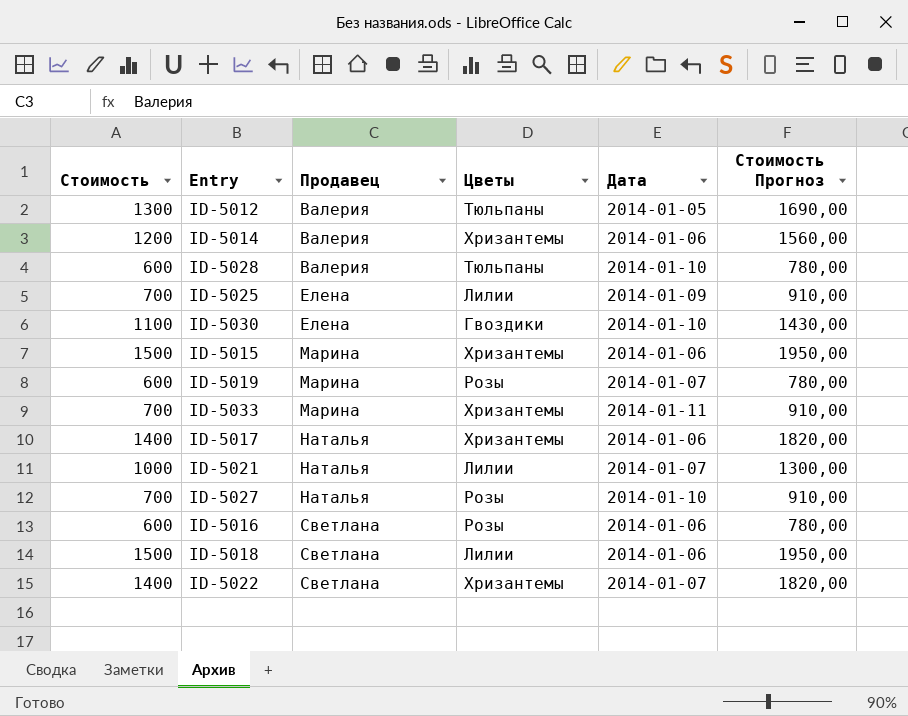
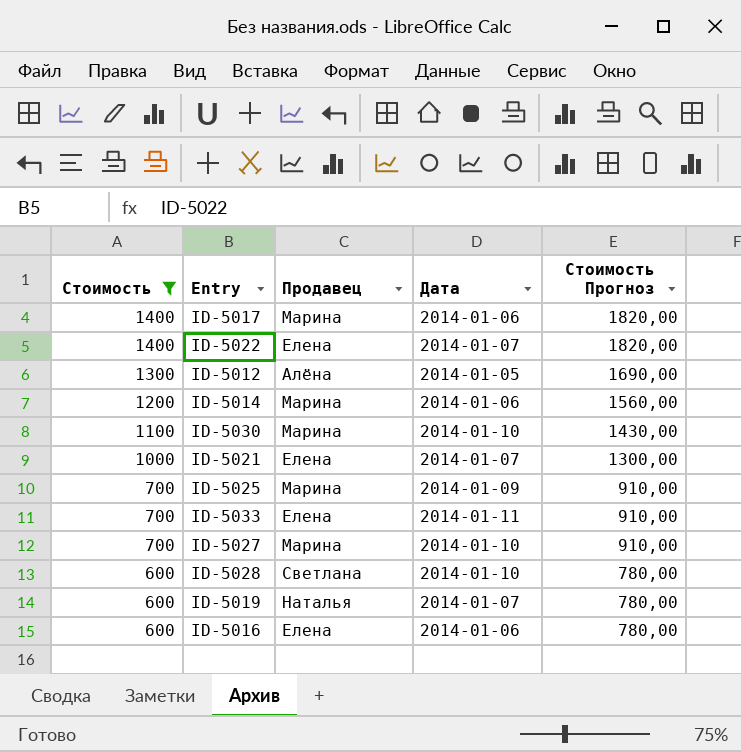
filter: none -> Стоимость != 1500
row order: Продавец ascending -> Стоимость descending
column Цветы | position: 4 -> none
ID-5017 | Продавец: Наталья -> Марина
ID-5022 | Продавец: Светлана -> Елена
ID-5012 | Продавец: Валерия -> Алёна
ID-5014 | Продавец: Валерия -> Марина
ID-5030 | Продавец: Елена -> Марина
ID-5021 | Продавец: Наталья -> Елена
ID-5025 | Продавец: Елена -> Марина
ID-5033 | Продавец: Марина -> Елена
ID-5027 | Продавец: Наталья -> Марина
ID-5028 | Продавец: Валерия -> Светлана
ID-5019 | Продавец: Марина -> Наталья
ID-5016 | Продавец: Светлана -> Елена

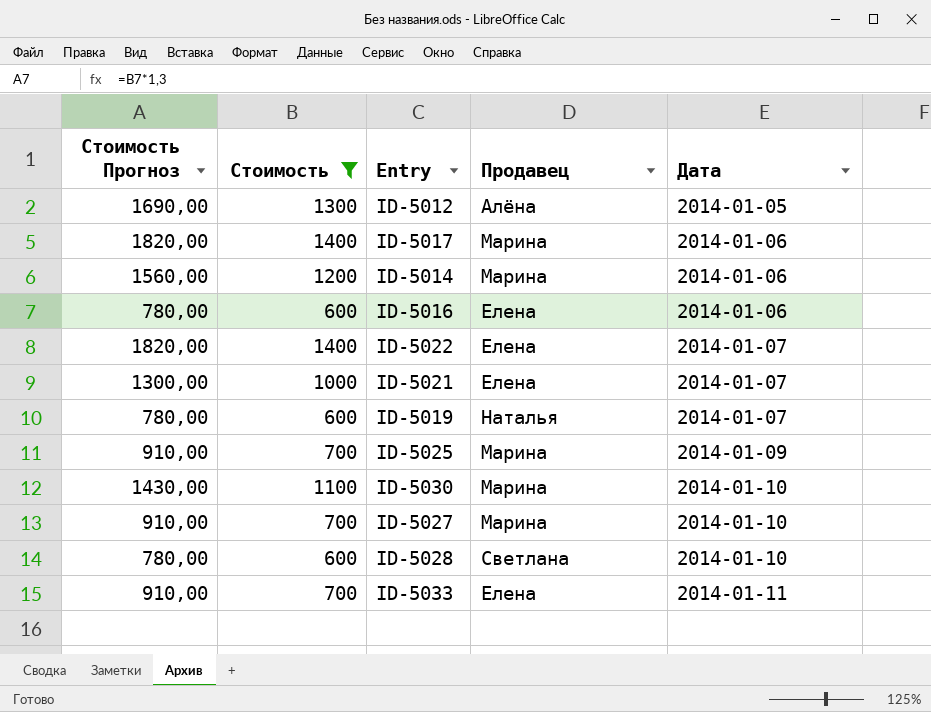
row order: Стоимость descending -> Дата ascending
column Стоимость Прогноз | position: 5 -> 1

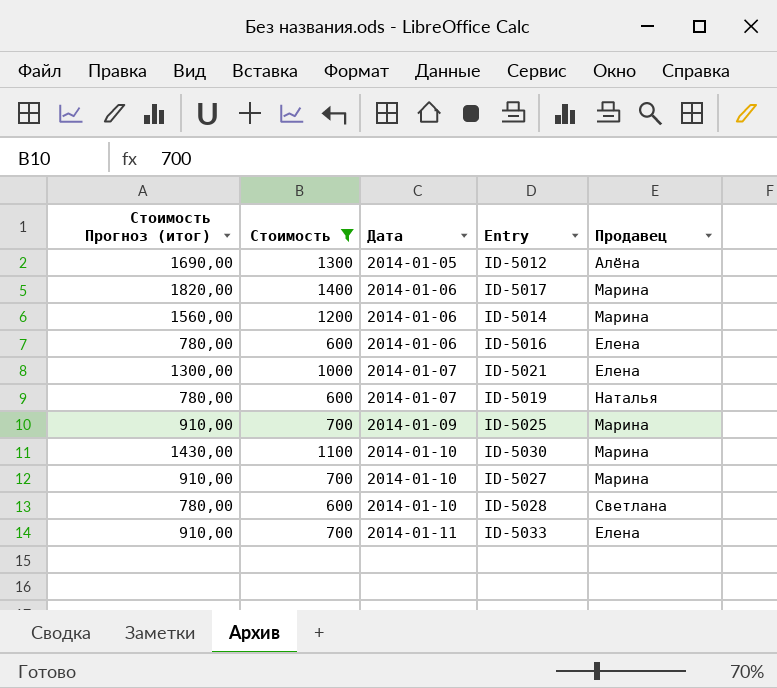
column name: Стоимость Прогноз -> Стоимость Прогноз (итог)
column Дата | position: 5 -> 3
row ID-5022: 1820,00 | 1400 | Елена | 2014-01-07 -> none

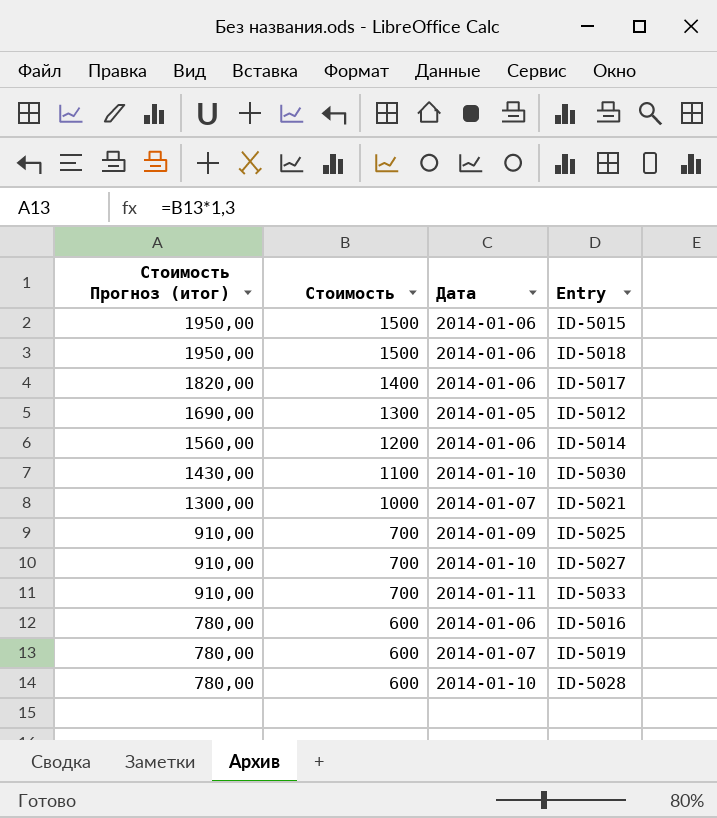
filter: Стоимость != 1500 -> none
row order: Дата ascending -> Стоимость Прогноз (итог) descending
column Продавец | position: 5 -> none

